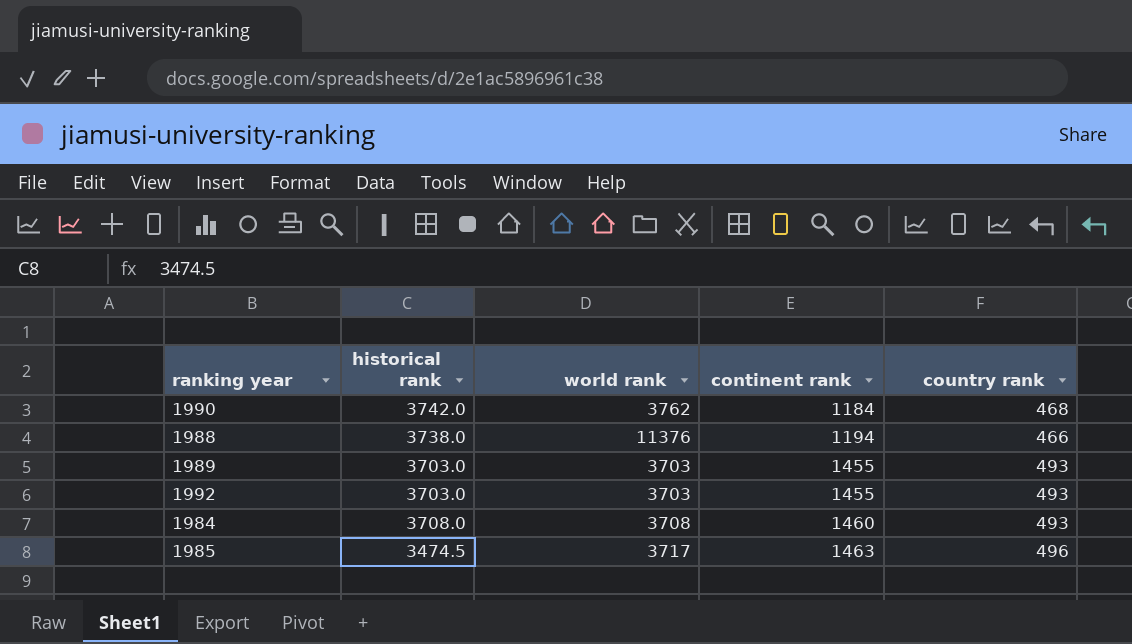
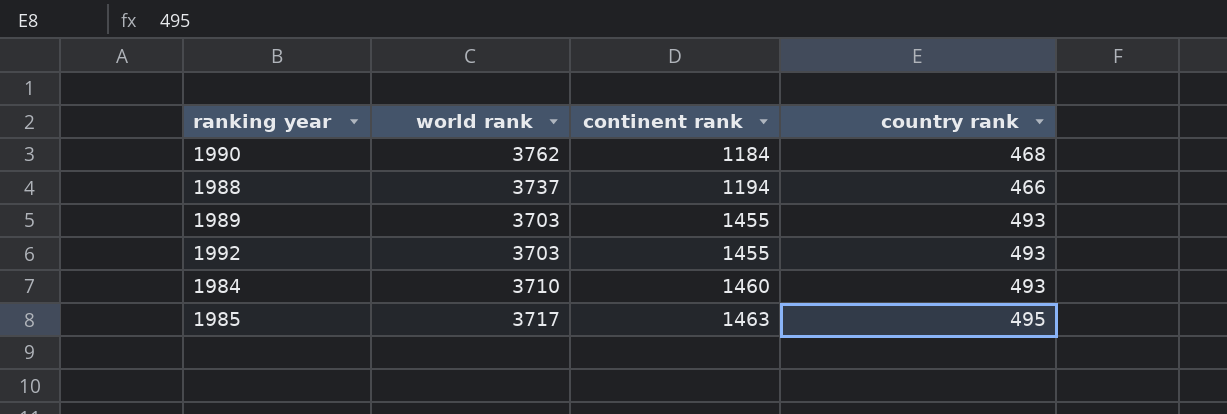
column historical rank | position: 2 -> none
1988 | world rank: 11376 -> 3737
1984 | world rank: 3708 -> 3710
1985 | country rank: 496 -> 495

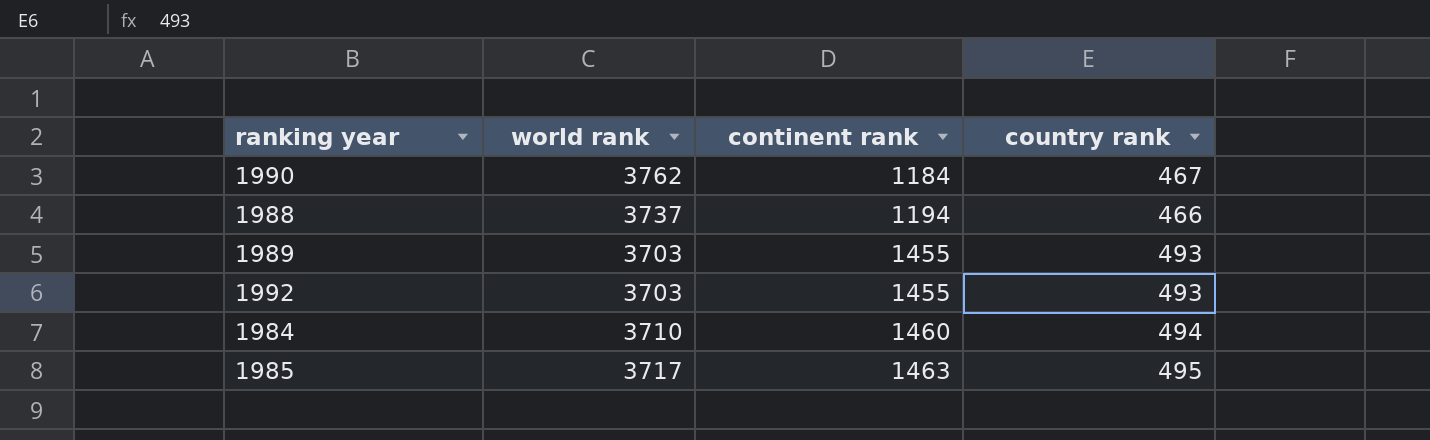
1990 | country rank: 468 -> 467
1984 | country rank: 493 -> 494

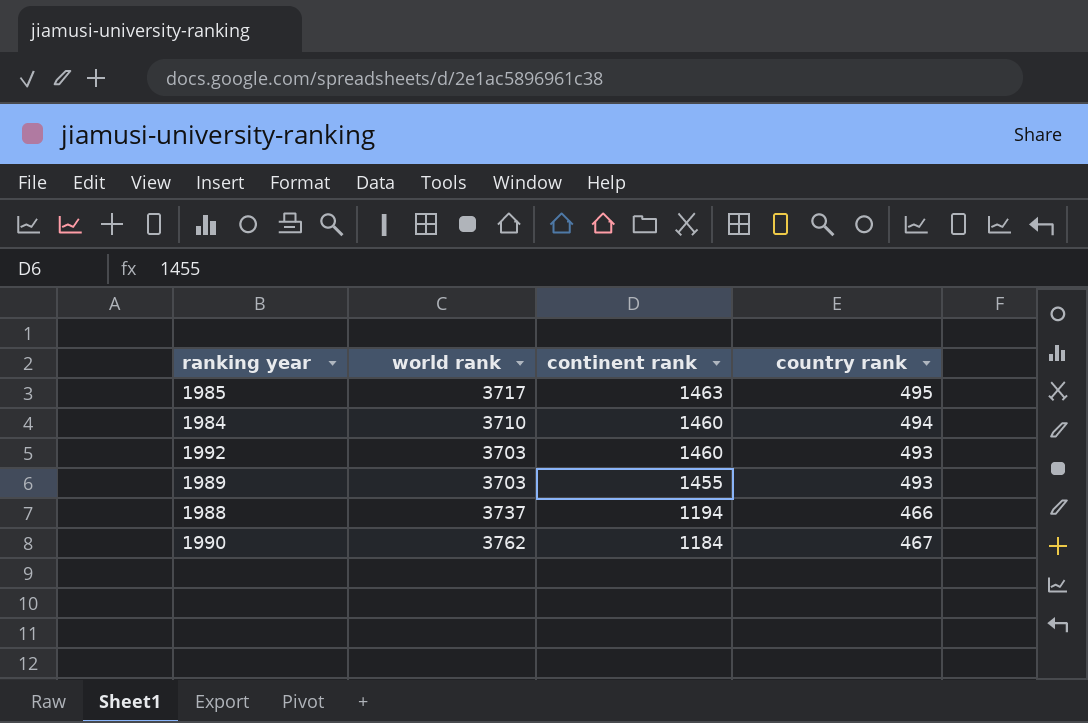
row order: continent rank ascending -> continent rank descending
1992 | continent rank: 1455 -> 1460

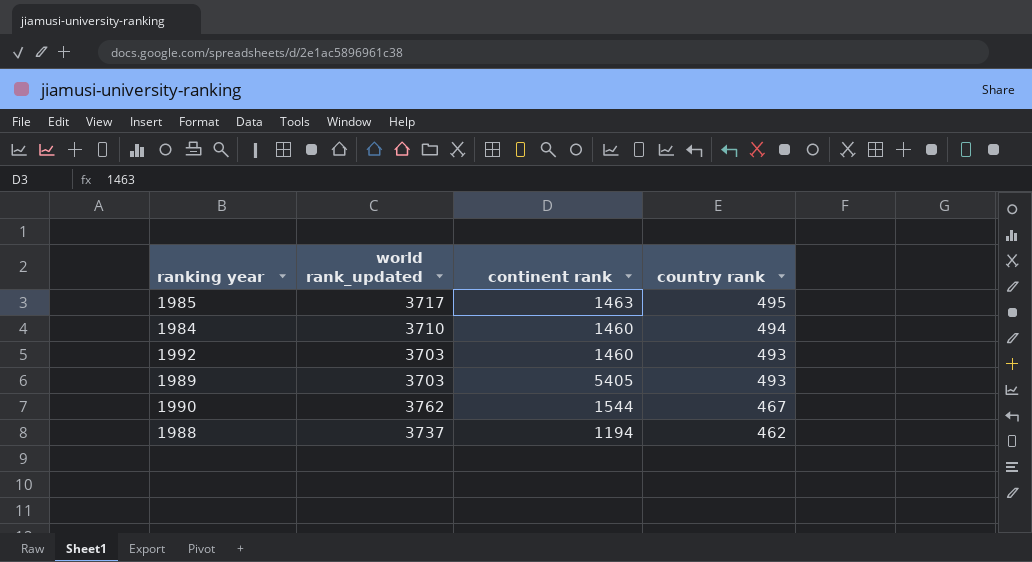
row order: continent rank descending -> country rank descending
column name: world rank -> world rank_updated
1989 | continent rank: 1455 -> 5405
1990 | continent rank: 1184 -> 1544
1988 | country rank: 466 -> 462

